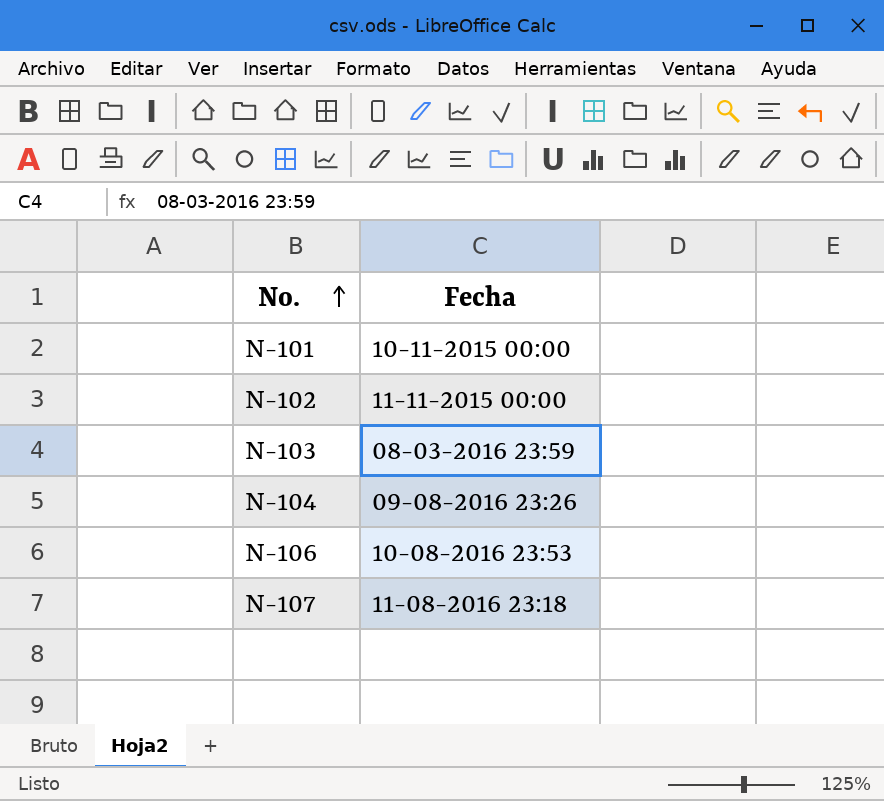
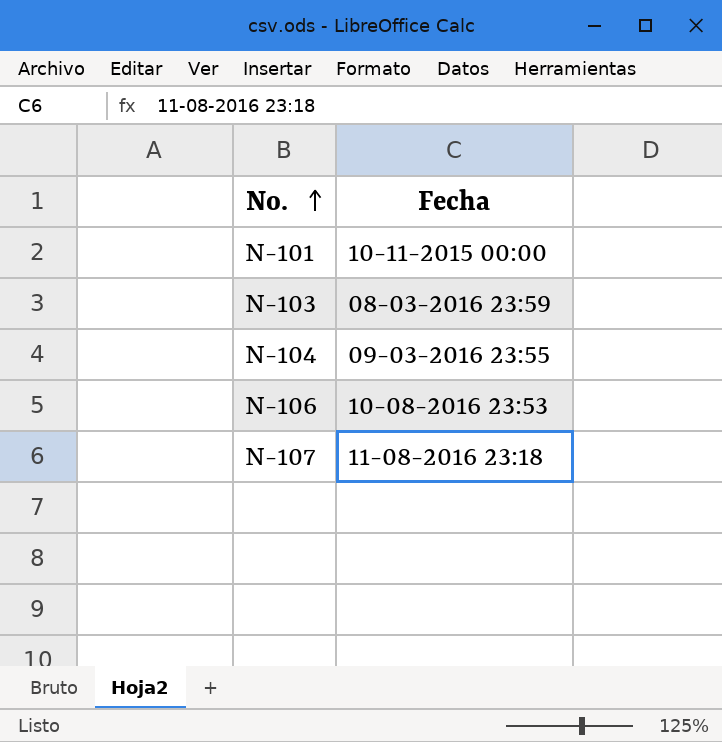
row N-102: 11-11-2015 00:00 -> none
N-104 | Fecha: 09-08-2016 23:26 -> 09-03-2016 23:55

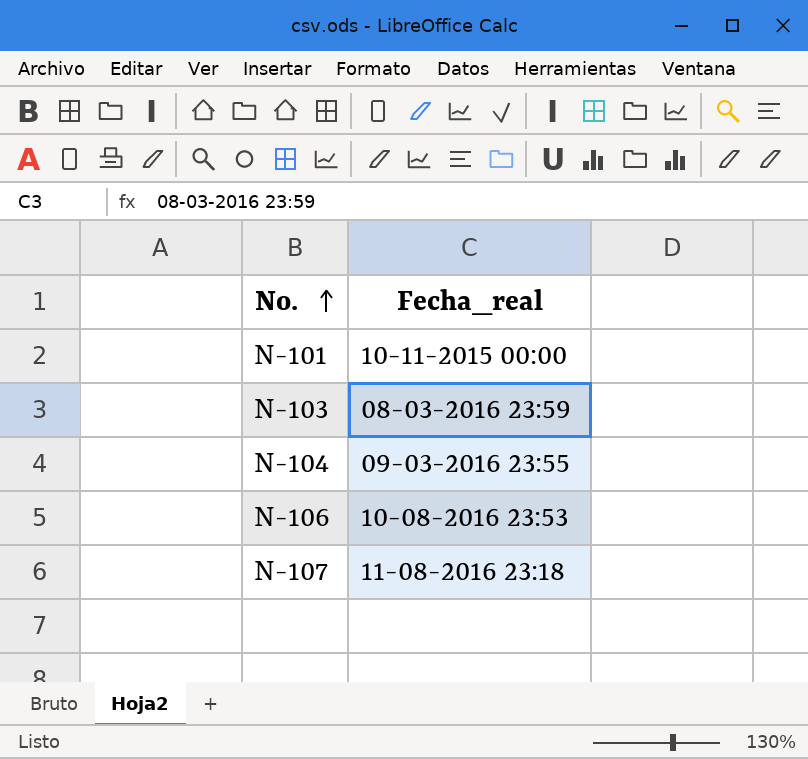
column name: Fecha -> Fecha_real

